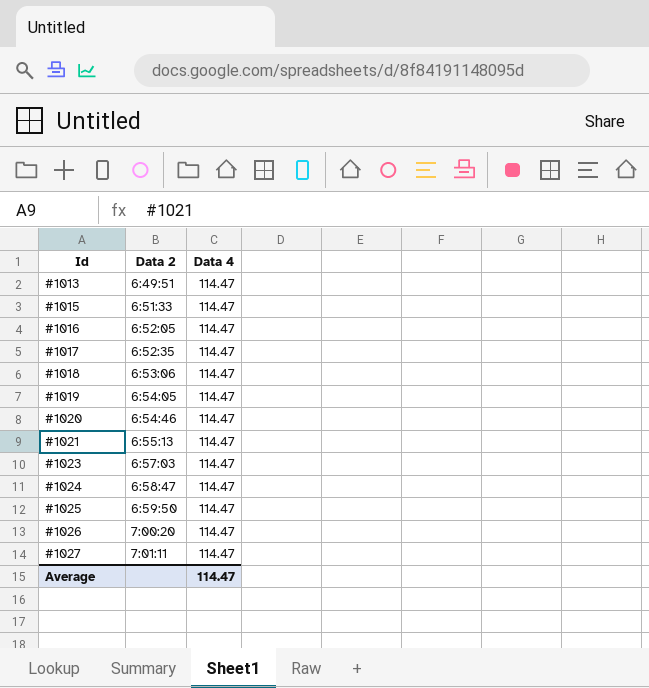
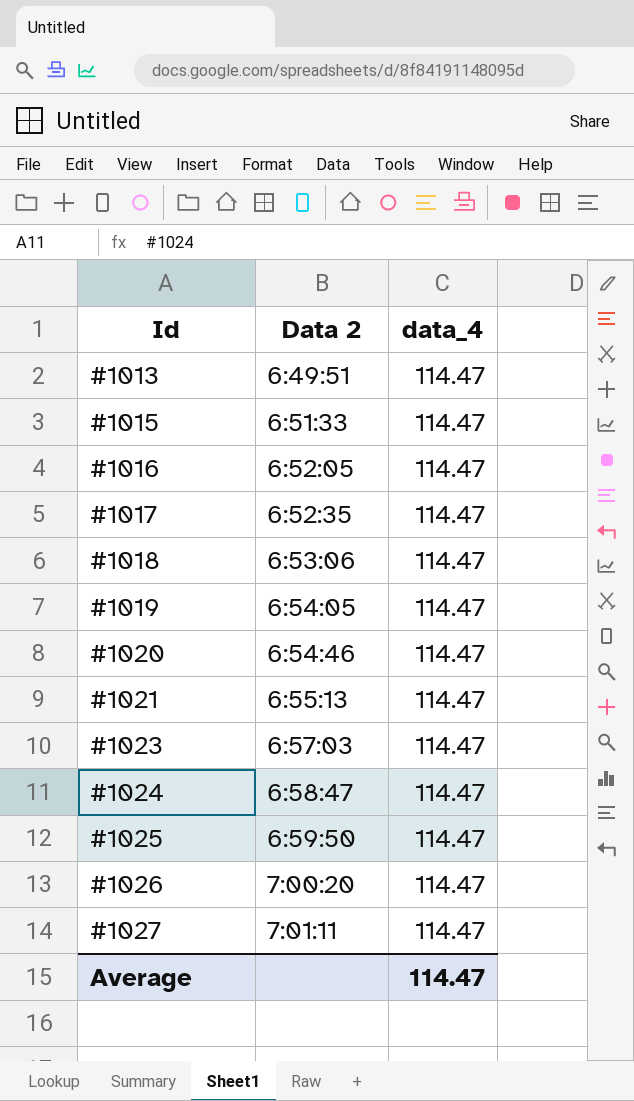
column name: Data 4 -> data_4

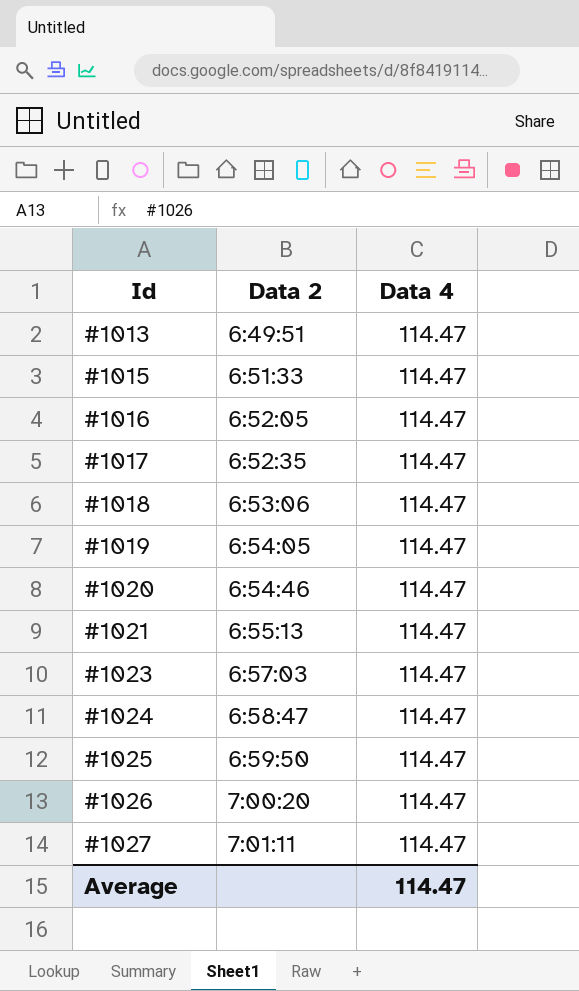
column name: data_4 -> Data 4

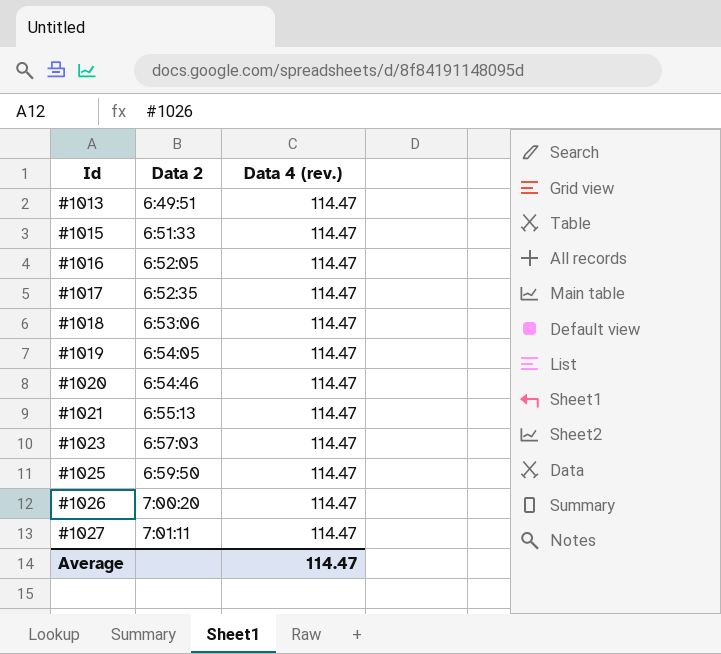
column name: Data 4 -> Data 4 (rev.)
row #1024: 6:58:47 | 114.47 -> none

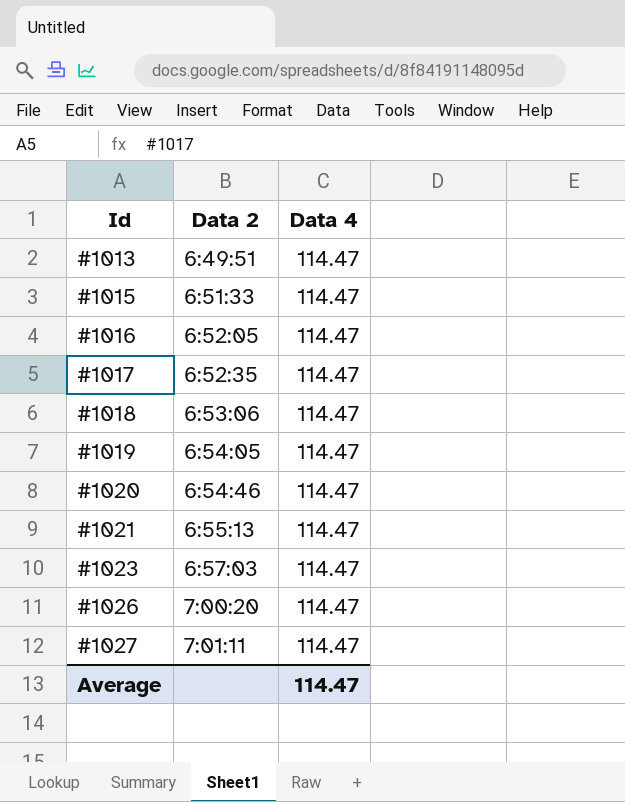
column name: Data 4 (rev.) -> Data 4
row #1025: 6:59:50 | 114.47 -> none

